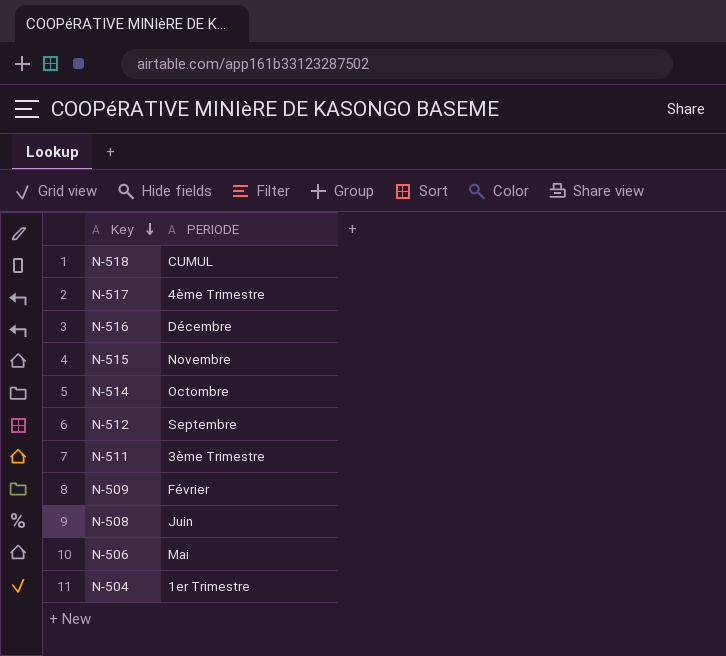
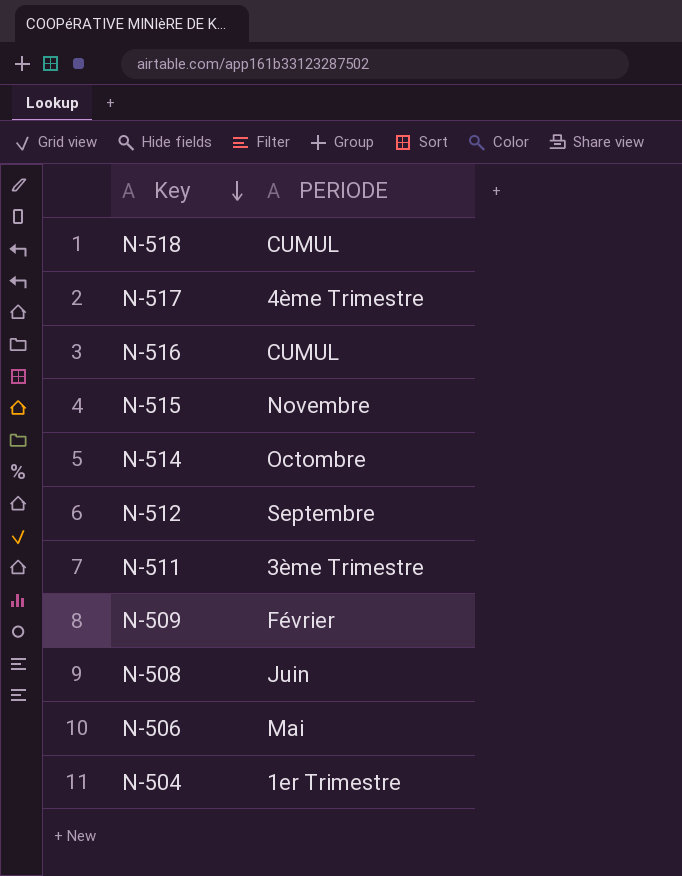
N-516 | PERIODE: Décembre -> CUMUL

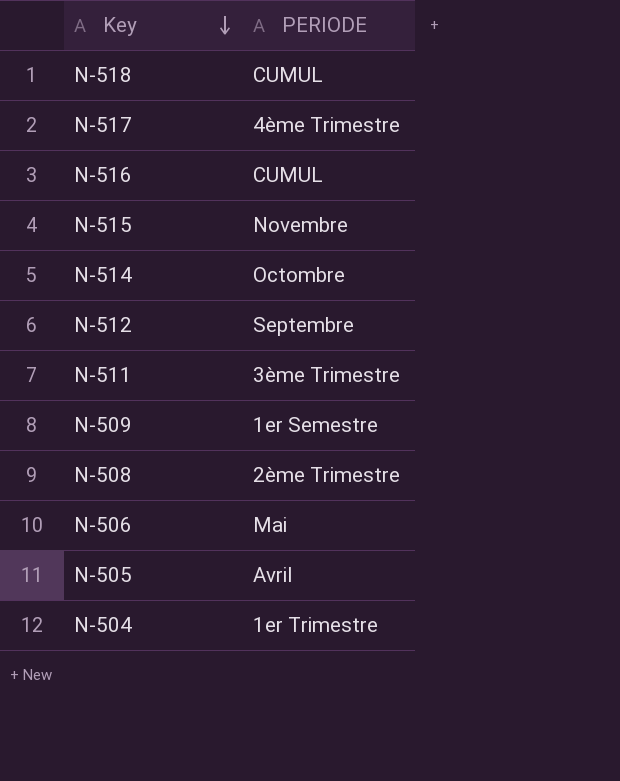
N-509 | PERIODE: Février -> 1er Semestre
N-508 | PERIODE: Juin -> 2ème Trimestre
row N-505: none -> Avril

